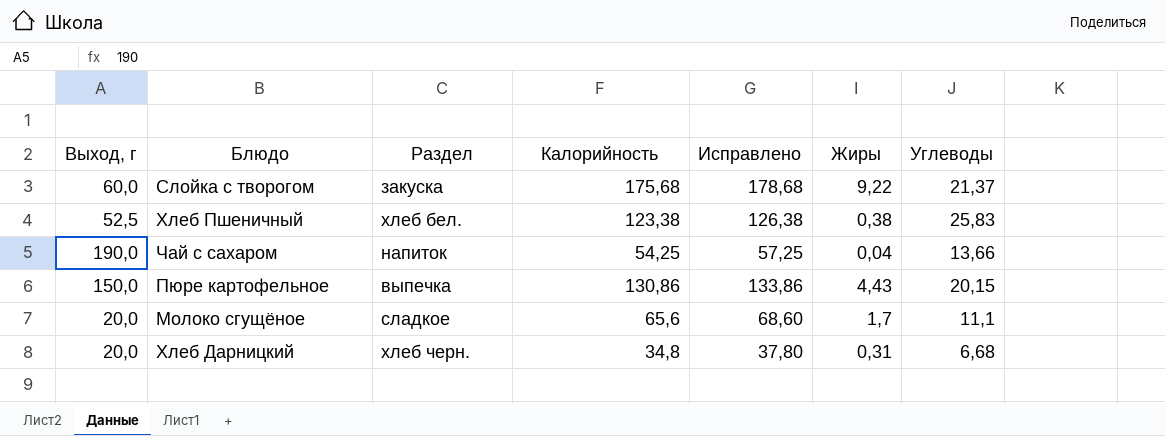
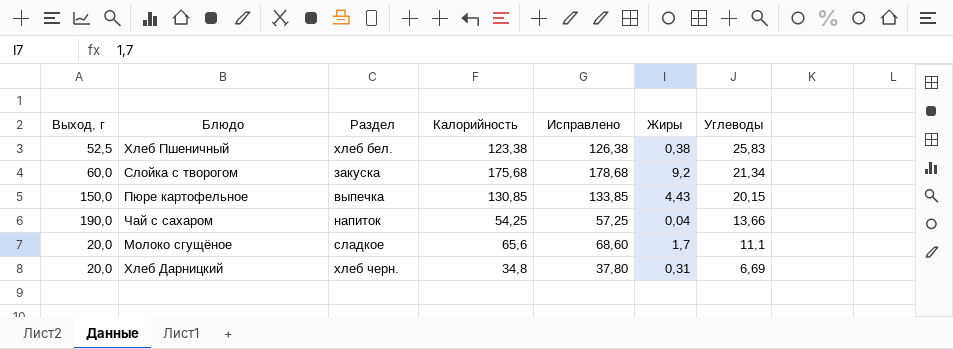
row order: none -> Углеводы descending
Слойка с творогом | Жиры: 9,22 -> 9,2
Слойка с творогом | Углеводы: 21,37 -> 21,34
Пюре картофельное | Калорийность: 130,86 -> 130,85
Пюре картофельное | Исправлено: 133,86 -> 133,85
Хлеб Дарницкий | Углеводы: 6,68 -> 6,69

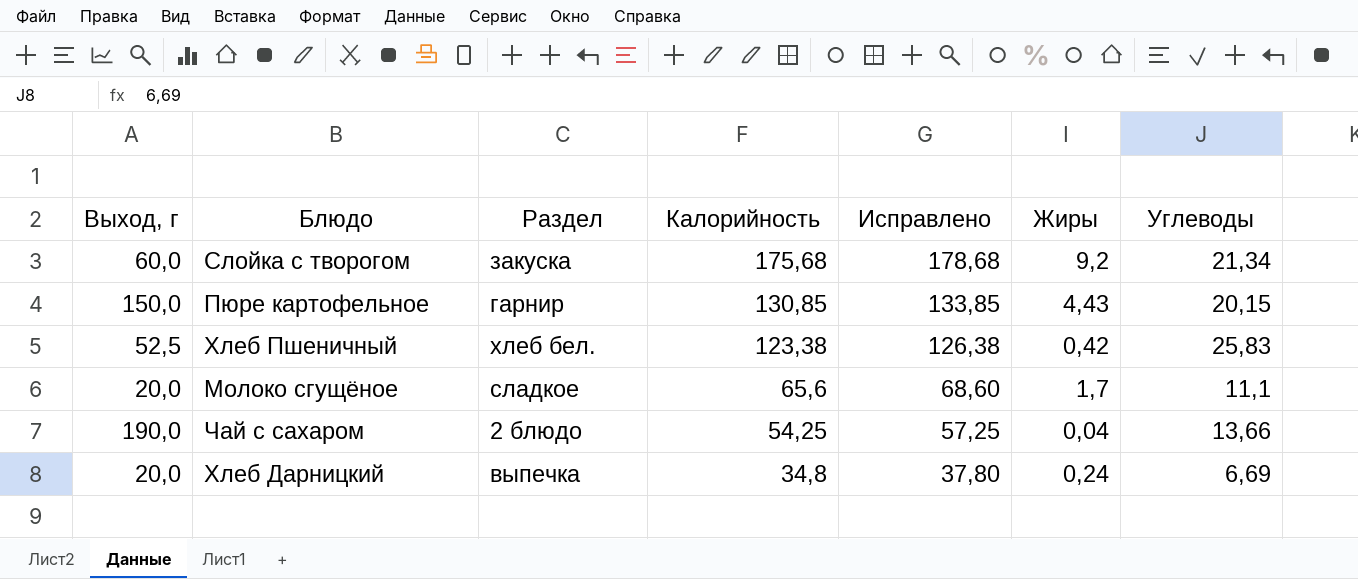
row order: Углеводы descending -> Калорийность descending
Пюре картофельное | Раздел: выпечка -> гарнир
Хлеб Пшеничный | Жиры: 0,38 -> 0,42
Чай с сахаром | Раздел: напиток -> 2 блюдо
Хлеб Дарницкий | Раздел: хлеб черн. -> выпечка
Хлеб Дарницкий | Жиры: 0,31 -> 0,24

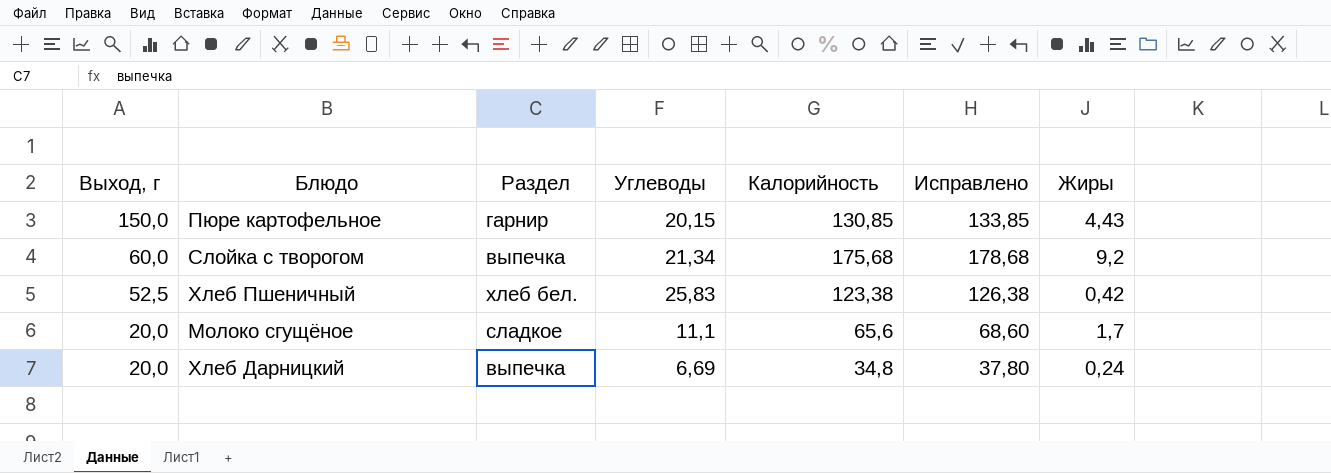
row order: Калорийность descending -> Выход, г descending
column Углеводы | position: 7 -> 4
row Чай с сахаром: 190,0 | 2 блюдо | 54,25 | 57,25 | 0,04 | 13,66 -> none
Слойка с творогом | Раздел: закуска -> выпечка

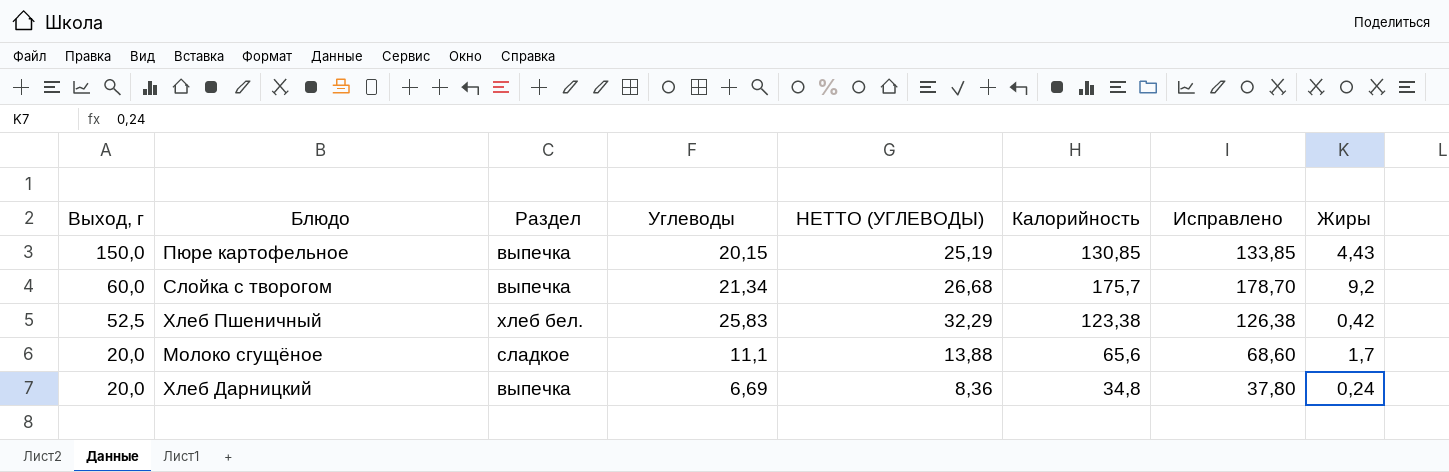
column НЕТТО (УГЛЕВОДЫ) | formula: none -> [Углеводы] * 1,25
Пюре картофельное | Раздел: гарнир -> выпечка
Слойка с творогом | Калорийность: 175,68 -> 175,7
Слойка с творогом | Исправлено: 178,68 -> 178,70

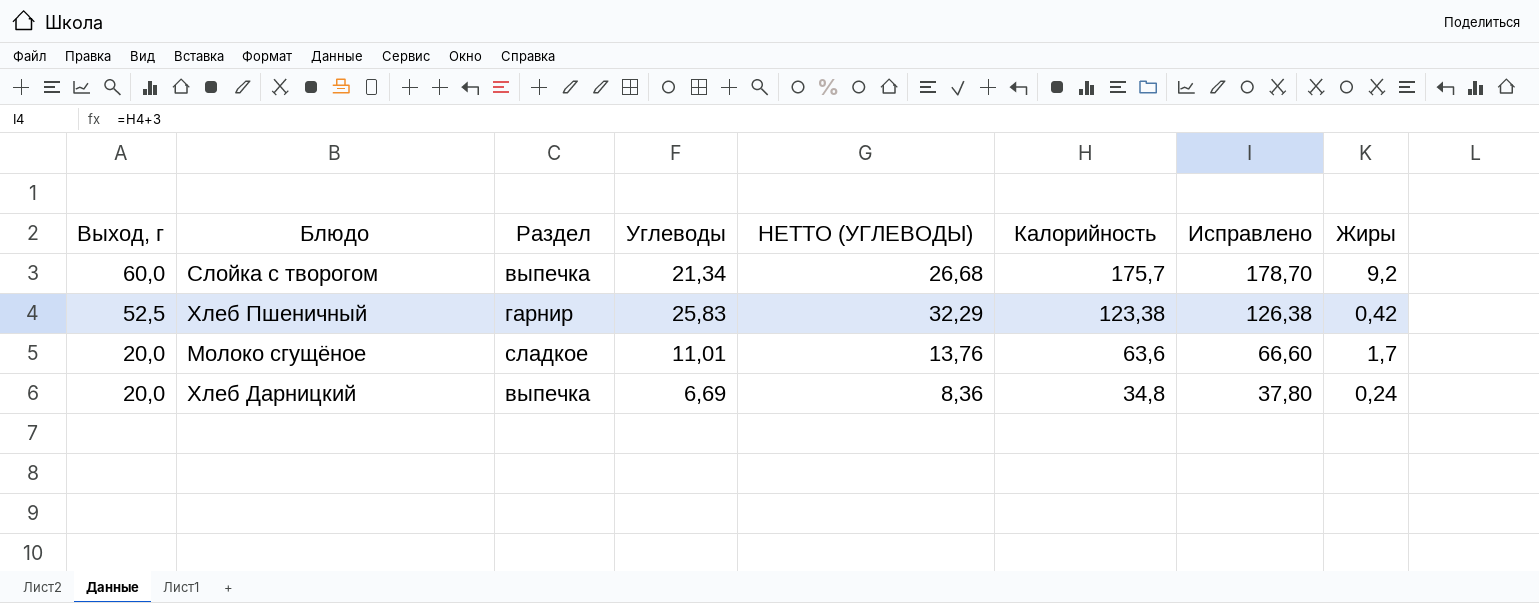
row Пюре картофельное: 150,0 | выпечка | 20,15 | 25,19 | 130,85 | 133,85 | 4,43 -> none
Хлеб Пшеничный | Раздел: хлеб бел. -> гарнир
Молоко сгущёное | Углеводы: 11,1 -> 11,01
Молоко сгущёное | НЕТТО (УГЛЕВОДЫ): 13,88 -> 13,76
Молоко сгущёное | Калорийность: 65,6 -> 63,6
Молоко сгущёное | Исправлено: 68,60 -> 66,60

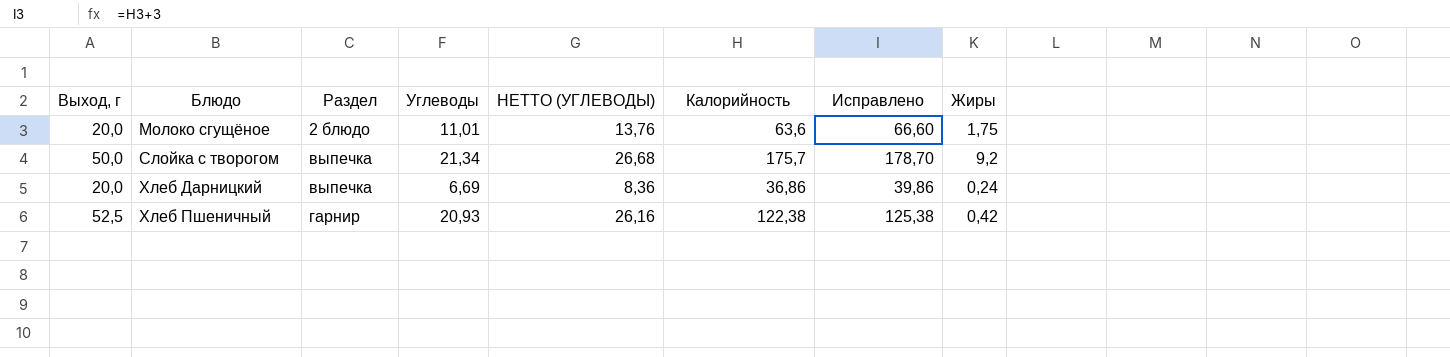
row order: Выход, г descending -> Блюдо ascending
Молоко сгущёное | Раздел: сладкое -> 2 блюдо
Молоко сгущёное | Жиры: 1,7 -> 1,75
Слойка с творогом | Выход, г: 60,0 -> 50,0
Хлеб Дарницкий | Калорийность: 34,8 -> 36,86
Хлеб Дарницкий | Исправлено: 37,80 -> 39,86
Хлеб Пшеничный | Углеводы: 25,83 -> 20,93
Хлеб Пшеничный | НЕТТО (УГЛЕВОДЫ): 32,29 -> 26,16
Хлеб Пшеничный | Калорийность: 123,38 -> 122,38
Хлеб Пшеничный | Исправлено: 126,38 -> 125,38

